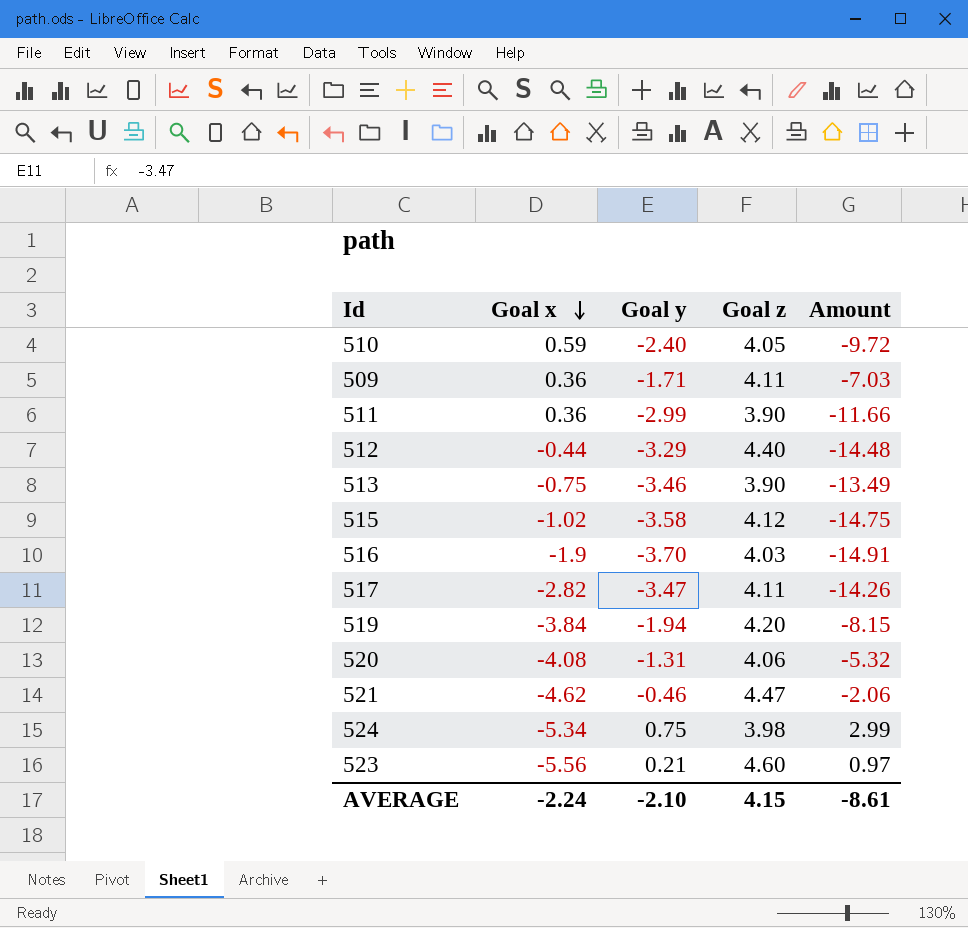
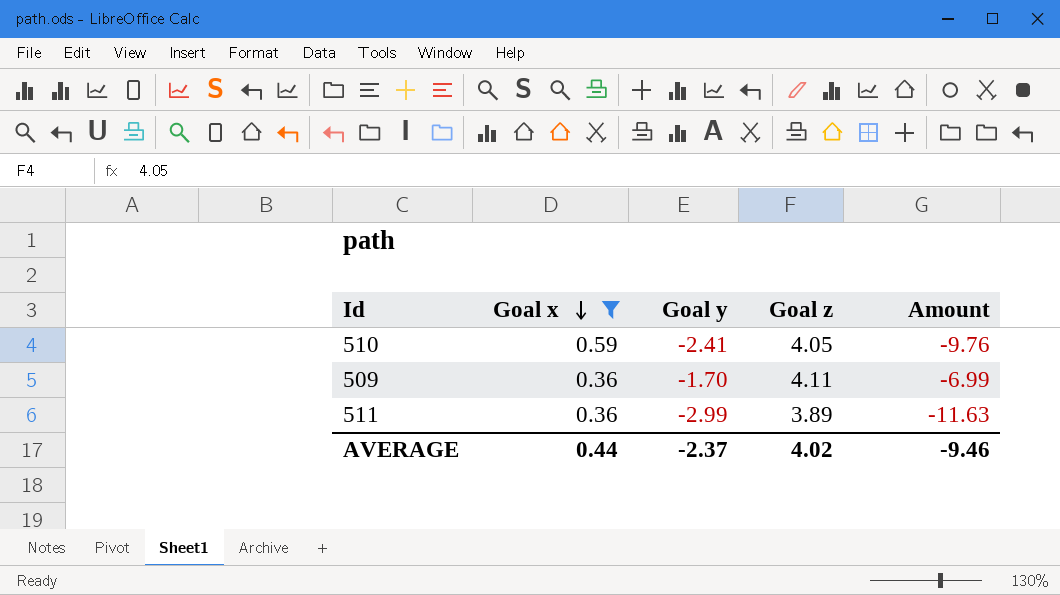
filter: none -> Goal x >= 0.36
510 | Goal y: -2.40 -> -2.41
510 | Amount: -9.72 -> -9.76
509 | Goal y: -1.71 -> -1.70
509 | Amount: -7.03 -> -6.99
511 | Goal z: 3.90 -> 3.89
511 | Amount: -11.66 -> -11.63
AVERAGE | Goal x: -2.24 -> 0.44
AVERAGE | Goal y: -2.10 -> -2.37
AVERAGE | Goal z: 4.15 -> 4.02
AVERAGE | Amount: -8.61 -> -9.46

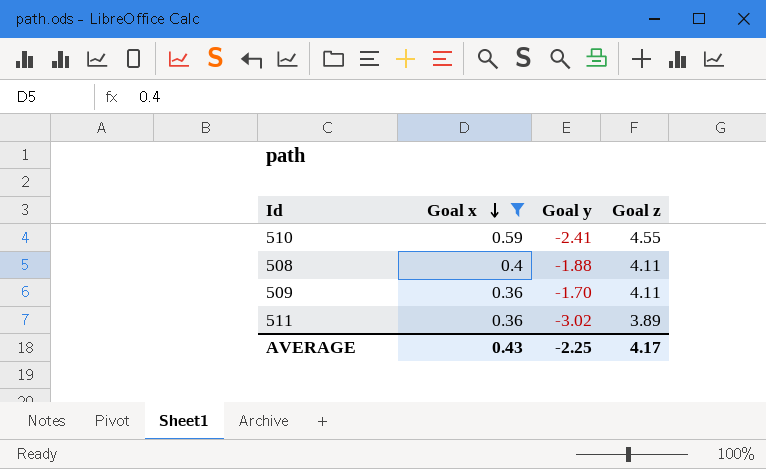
column Amount | formula: [Goal y] * [Goal z] -> none
510 | Goal z: 4.05 -> 4.55
row 508: none -> 0.4 | -1.88 | 4.11
511 | Goal y: -2.99 -> -3.02
AVERAGE | Goal x: 0.44 -> 0.43
AVERAGE | Goal y: -2.37 -> -2.25
AVERAGE | Goal z: 4.02 -> 4.17

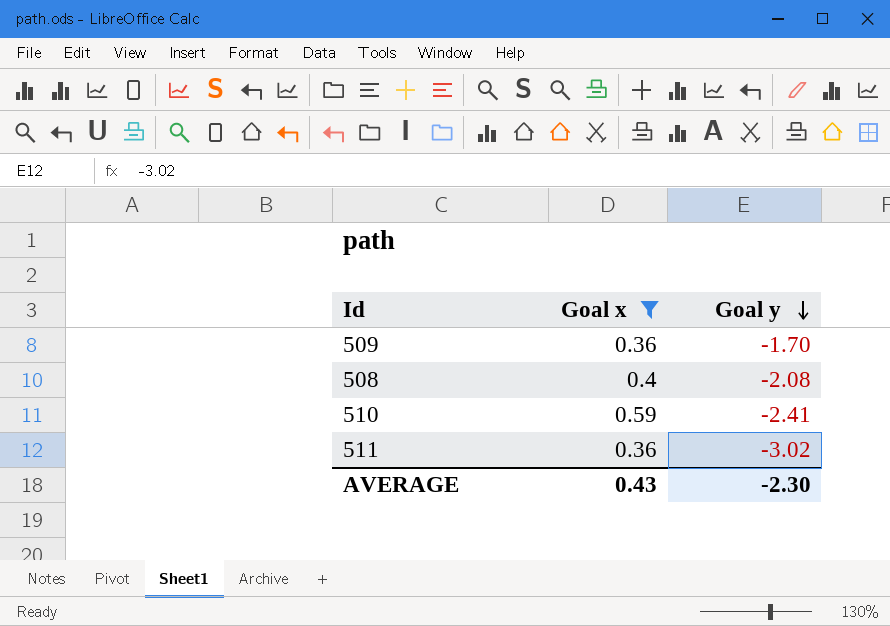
row order: Goal x descending -> Goal y descending
column Goal z | position: 4 -> none
508 | Goal y: -1.88 -> -2.08
AVERAGE | Goal y: -2.25 -> -2.30

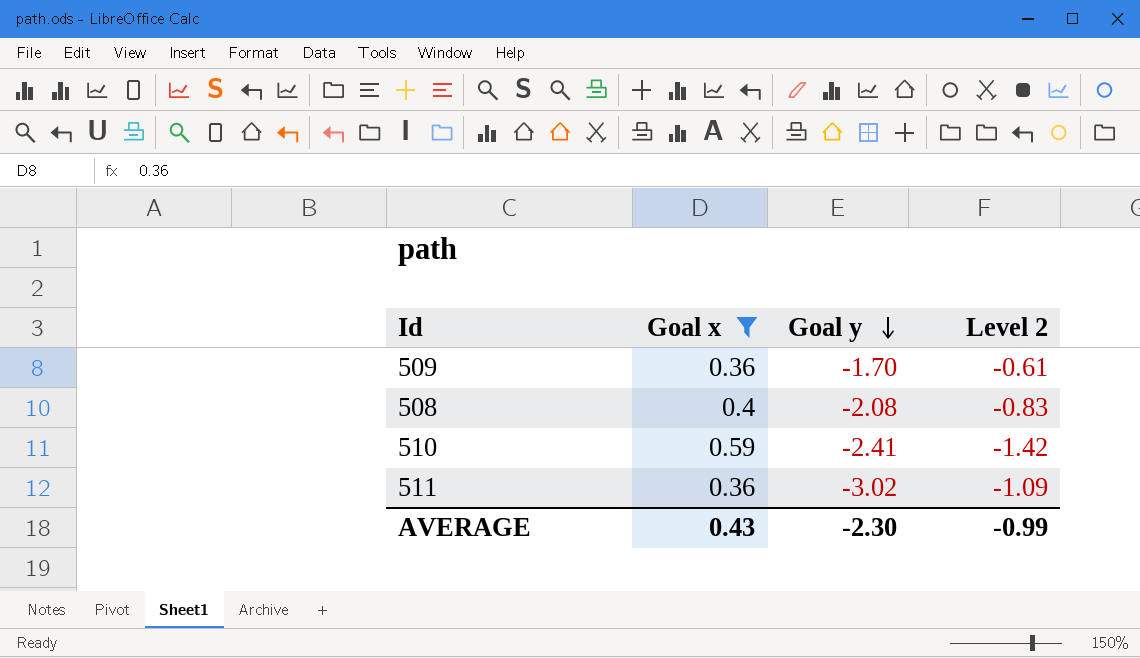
column Level 2 | formula: none -> [Goal x] * [Goal y]

